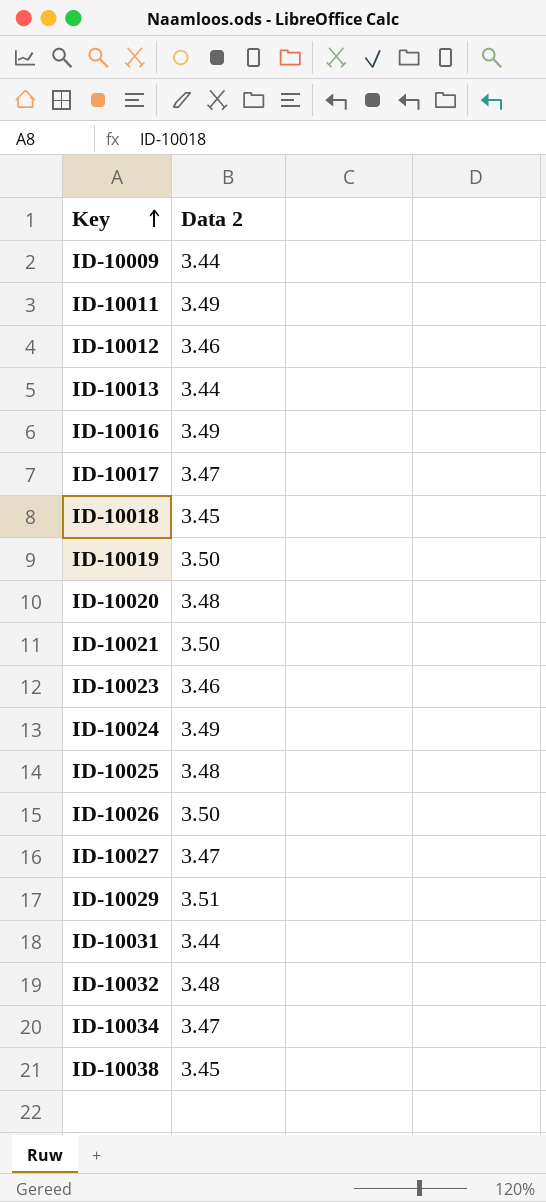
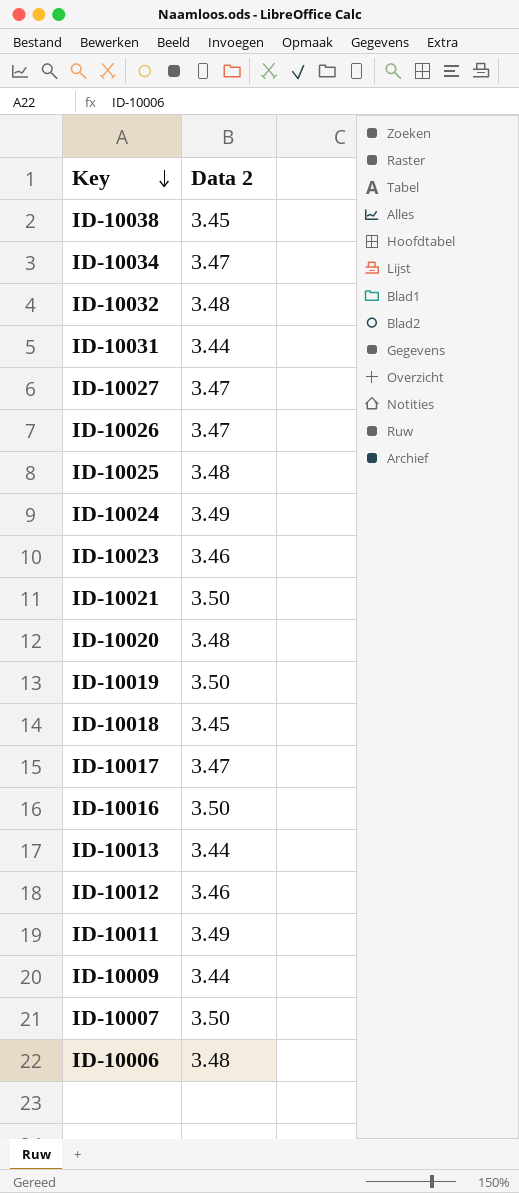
row order: Key ascending -> Key descending
row ID-10029: 3.51 -> none
ID-10026 | Data 2: 3.50 -> 3.47
ID-10016 | Data 2: 3.49 -> 3.50
row ID-10007: none -> 3.50
row ID-10006: none -> 3.48

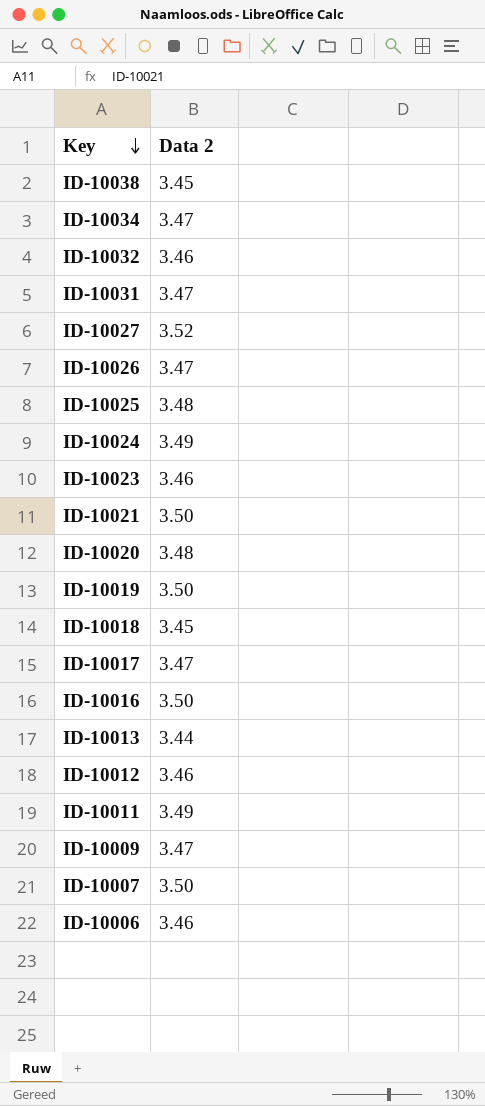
ID-10032 | Data 2: 3.48 -> 3.46
ID-10031 | Data 2: 3.44 -> 3.47
ID-10027 | Data 2: 3.47 -> 3.52
ID-10009 | Data 2: 3.44 -> 3.47
ID-10006 | Data 2: 3.48 -> 3.46

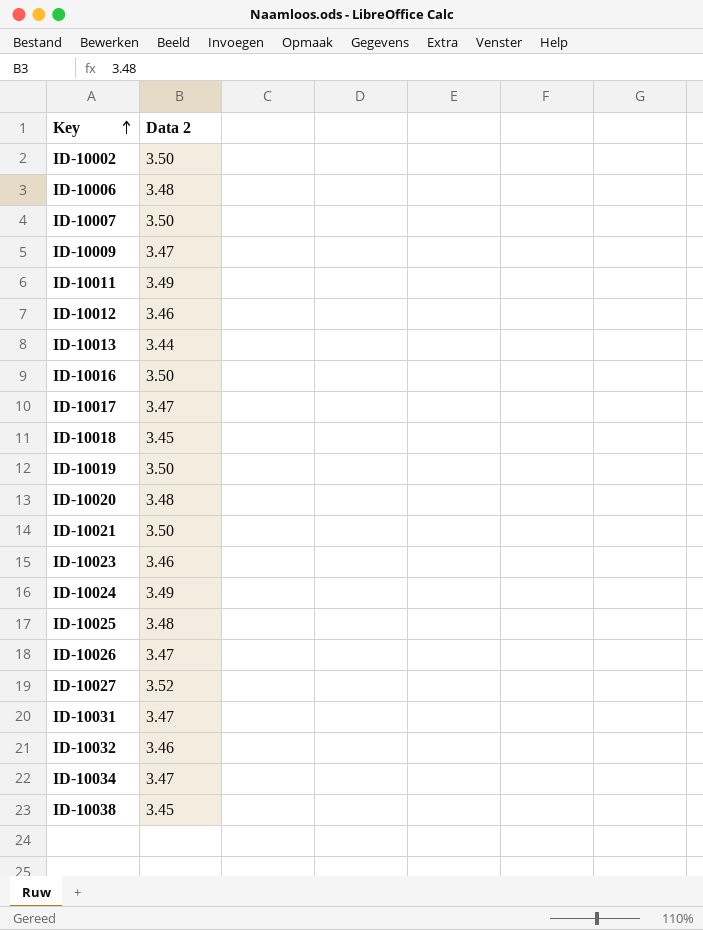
row order: Key descending -> Key ascending
row ID-10002: none -> 3.50
ID-10006 | Data 2: 3.46 -> 3.48

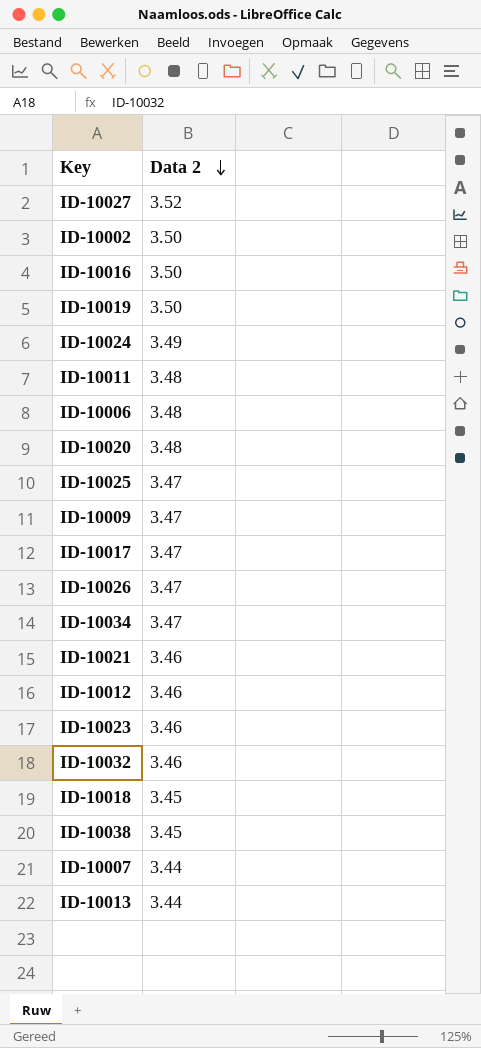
row order: Key ascending -> Data 2 descending
row ID-10031: 3.47 -> none
ID-10011 | Data 2: 3.49 -> 3.48
ID-10025 | Data 2: 3.48 -> 3.47
ID-10021 | Data 2: 3.50 -> 3.46
ID-10007 | Data 2: 3.50 -> 3.44

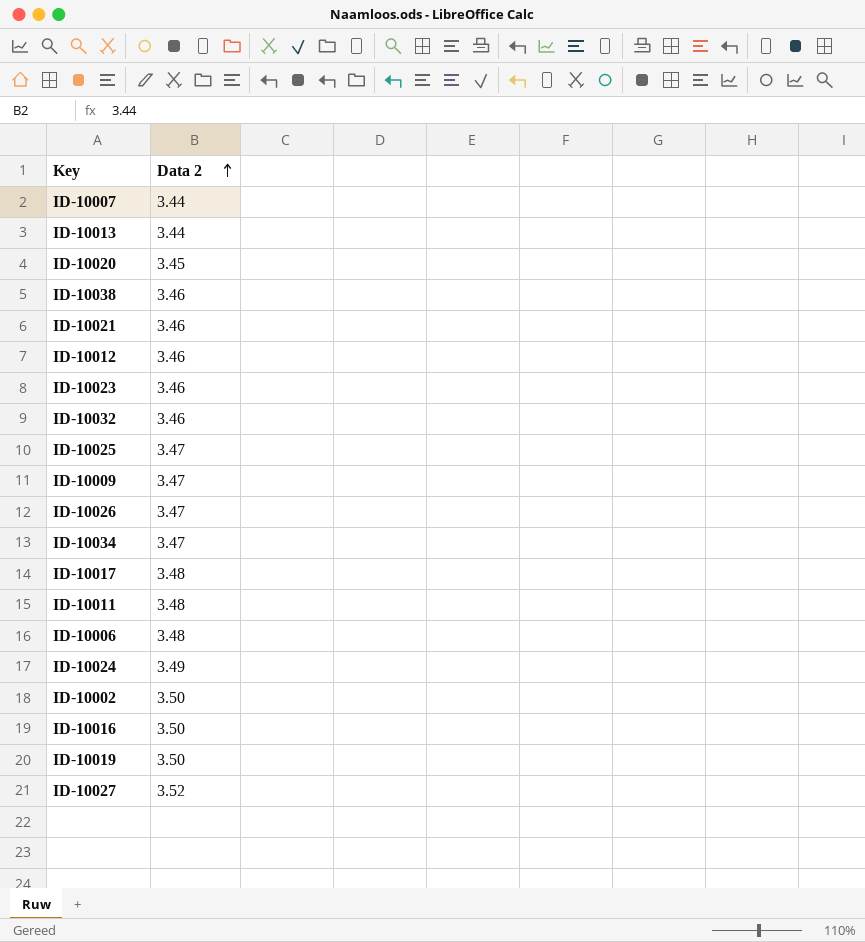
row order: Data 2 descending -> Data 2 ascending
row ID-10018: 3.45 -> none
ID-10020 | Data 2: 3.48 -> 3.45
ID-10038 | Data 2: 3.45 -> 3.46
ID-10017 | Data 2: 3.47 -> 3.48

